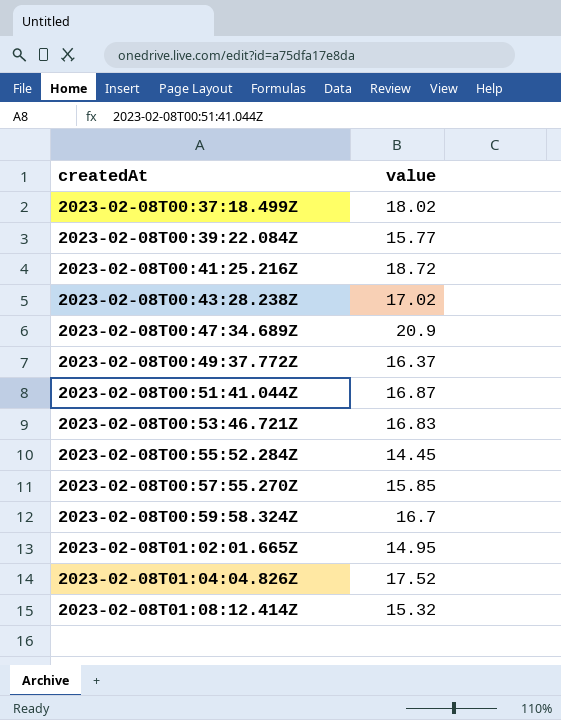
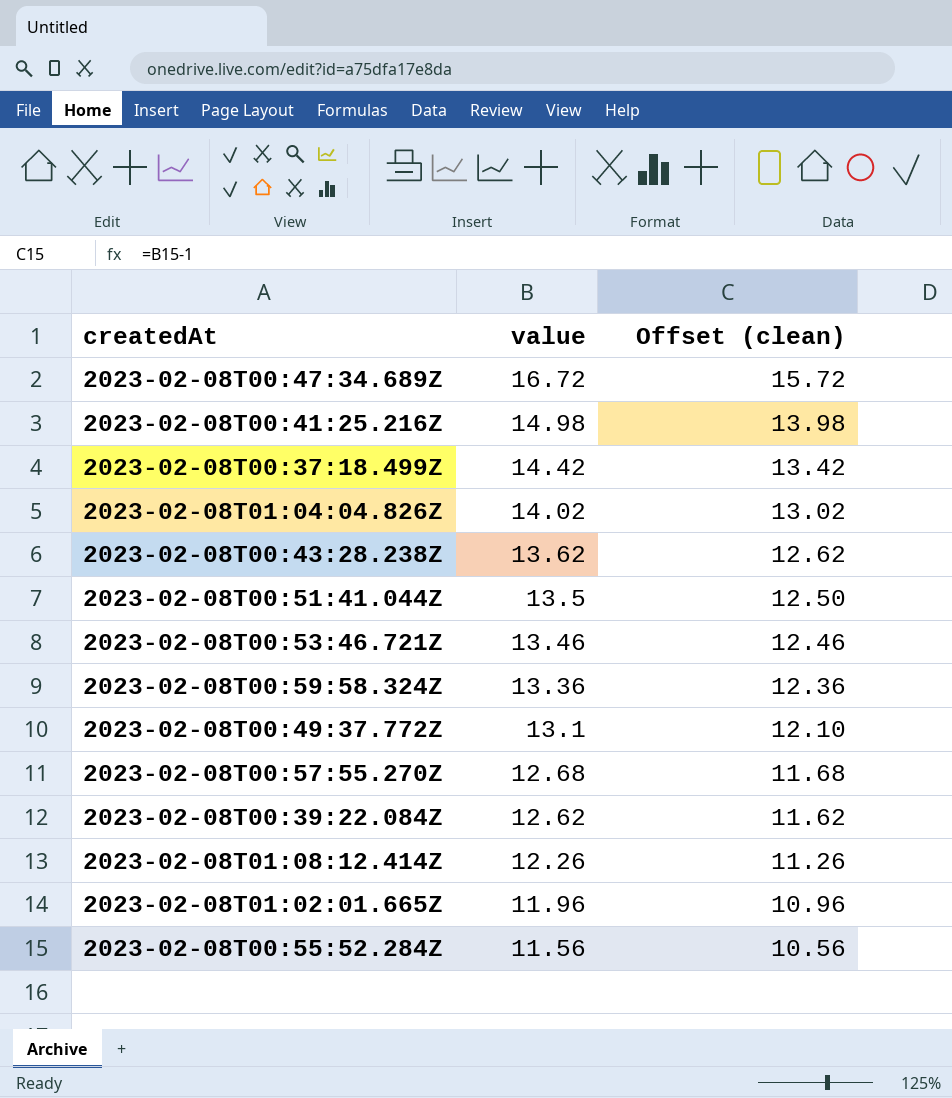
row order: createdAt ascending -> value descending
column Offset (clean) | formula: none -> [value] - 1
2023-02-08T00:47:34.689Z | value: 20.9 -> 16.72
2023-02-08T00:41:25.216Z | value: 18.72 -> 14.98
2023-02-08T00:37:18.499Z | value: 18.02 -> 14.42
2023-02-08T01:04:04.826Z | value: 17.52 -> 14.02
2023-02-08T00:43:28.238Z | value: 17.02 -> 13.62
2023-02-08T00:51:41.044Z | value: 16.87 -> 13.5
2023-02-08T00:53:46.721Z | value: 16.83 -> 13.46
2023-02-08T00:59:58.324Z | value: 16.7 -> 13.36
2023-02-08T00:49:37.772Z | value: 16.37 -> 13.1
2023-02-08T00:57:55.270Z | value: 15.85 -> 12.68
2023-02-08T00:39:22.084Z | value: 15.77 -> 12.62
2023-02-08T01:08:12.414Z | value: 15.32 -> 12.26
2023-02-08T01:02:01.665Z | value: 14.95 -> 11.96
2023-02-08T00:55:52.284Z | value: 14.45 -> 11.56

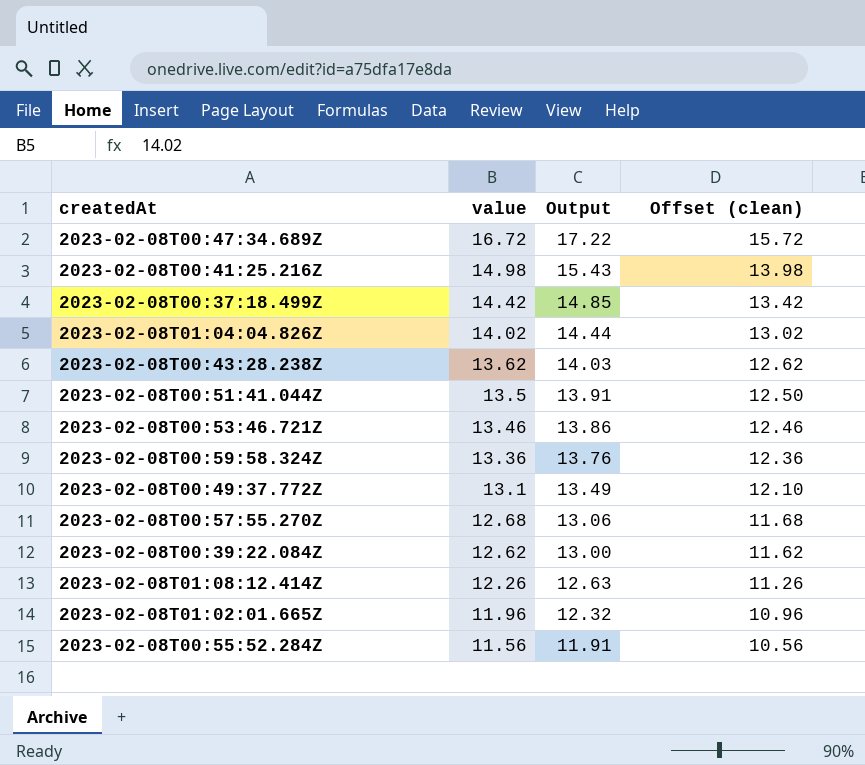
column Output | formula: none -> [value] * 1.03

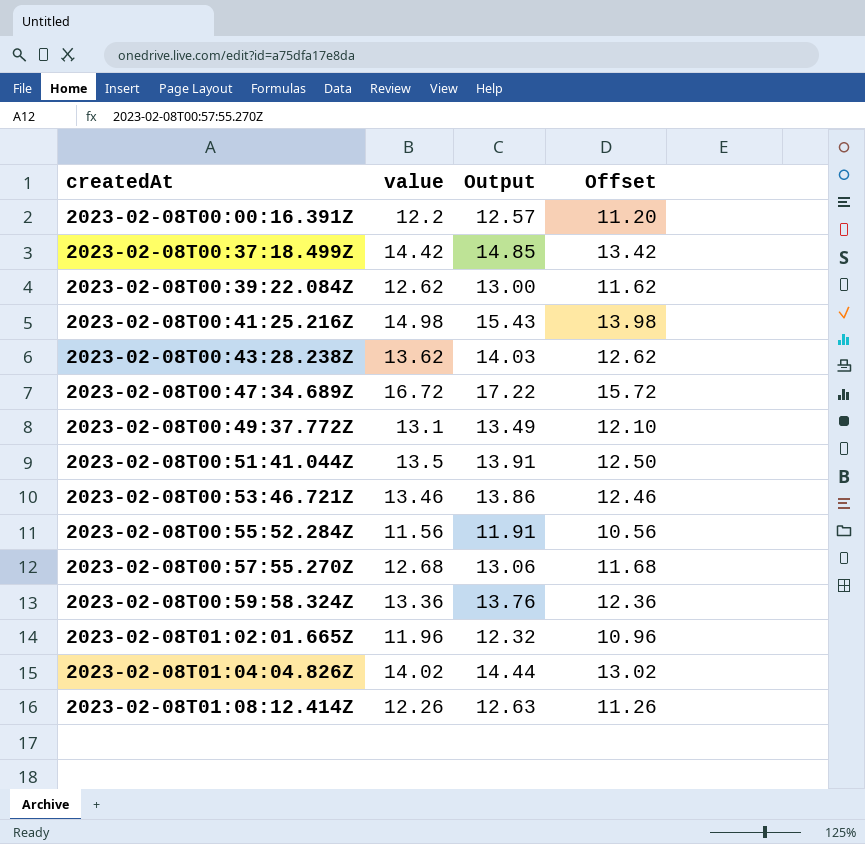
row order: value descending -> createdAt ascending
column name: Offset (clean) -> Offset
row 2023-02-08T00:00:16.391Z: none -> 12.2 | 12.57 | 11.20

